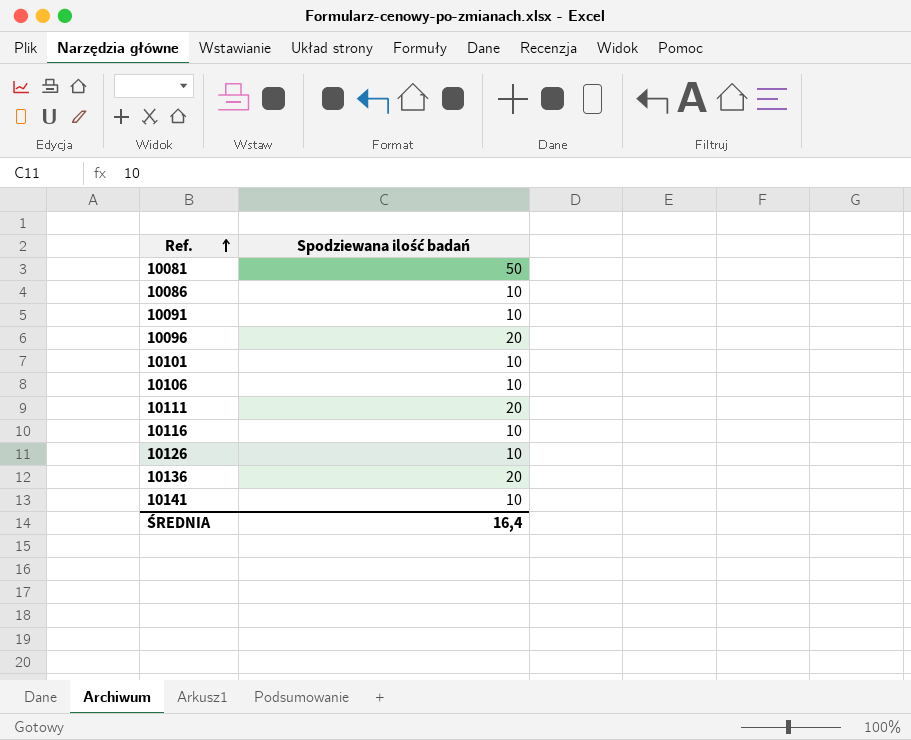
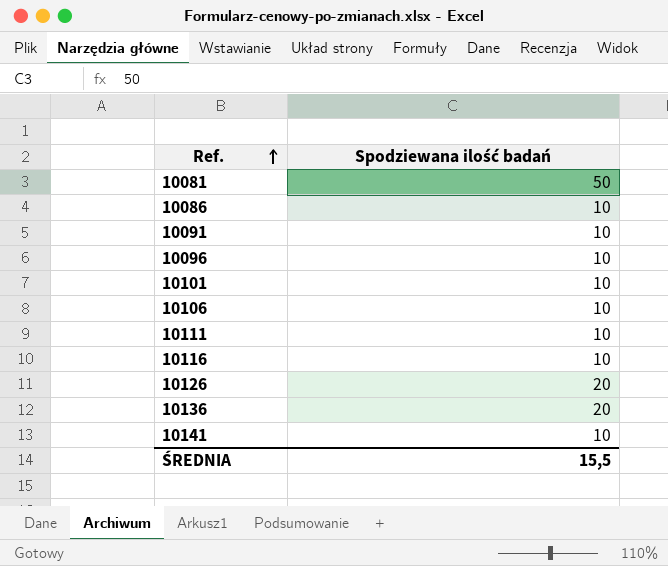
10096 | Spodziewana ilość badań: 20 -> 10
10111 | Spodziewana ilość badań: 20 -> 10
10126 | Spodziewana ilość badań: 10 -> 20
ŚREDNIA | Spodziewana ilość badań: 16,4 -> 15,5

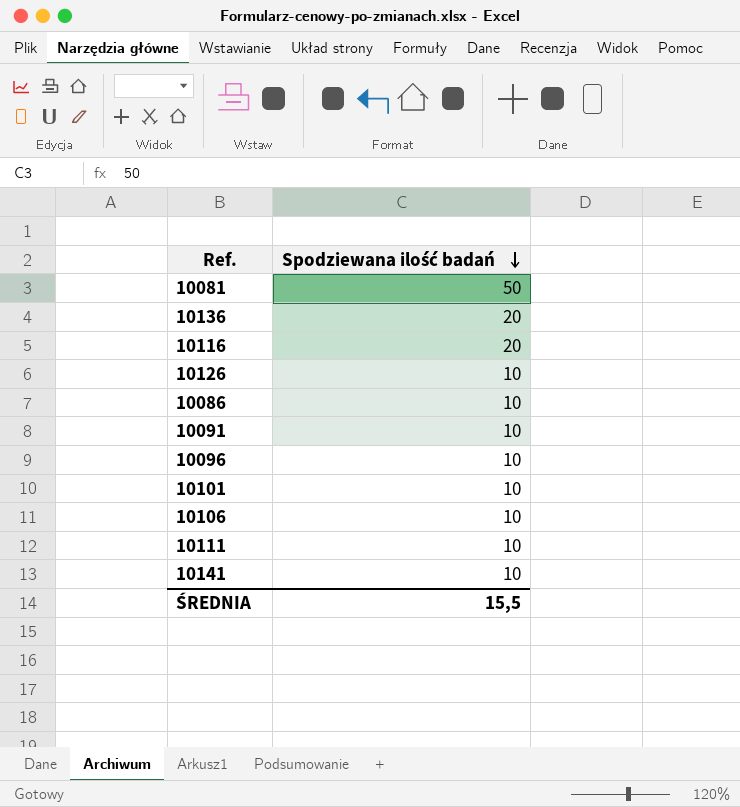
row order: Ref. ascending -> Spodziewana ilość badań descending
10116 | Spodziewana ilość badań: 10 -> 20
10126 | Spodziewana ilość badań: 20 -> 10

